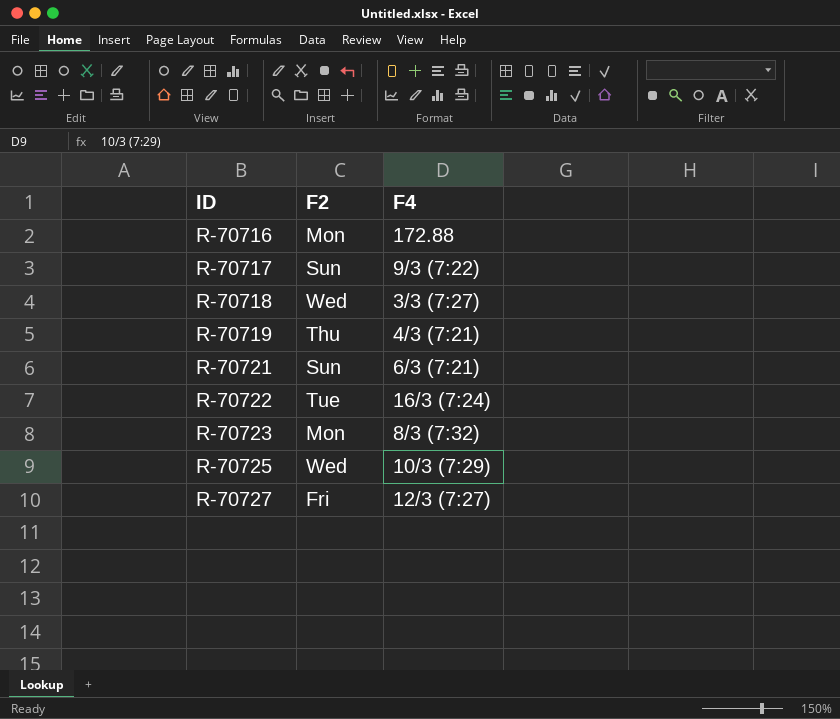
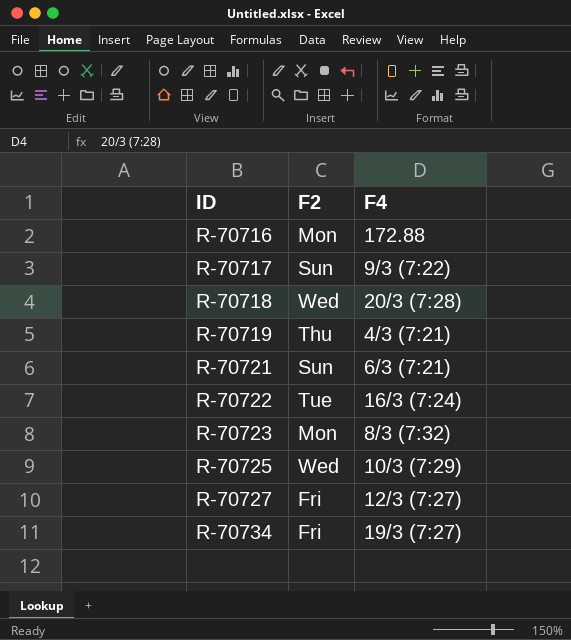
R-70718 | F4: 3/3 (7:27) -> 20/3 (7:28)
row R-70734: none -> Fri | 19/3 (7:27)

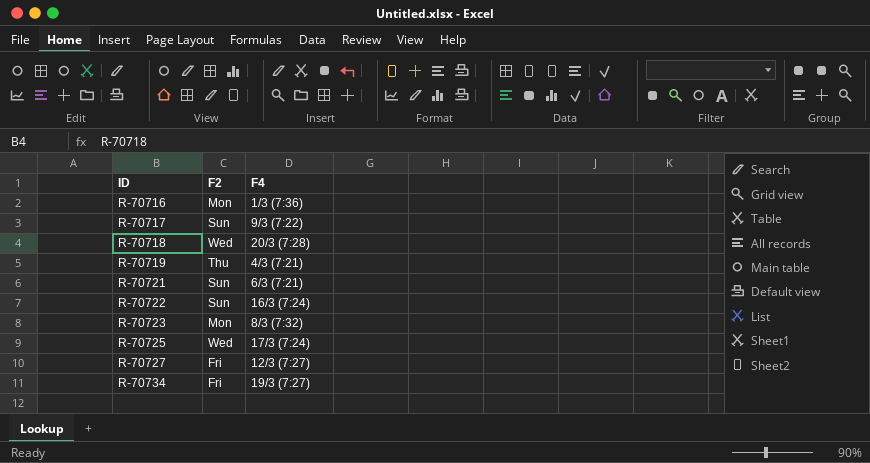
R-70716 | F4: 172.88 -> 1/3 (7:36)
R-70722 | F2: Tue -> Sun
R-70725 | F4: 10/3 (7:29) -> 17/3 (7:24)

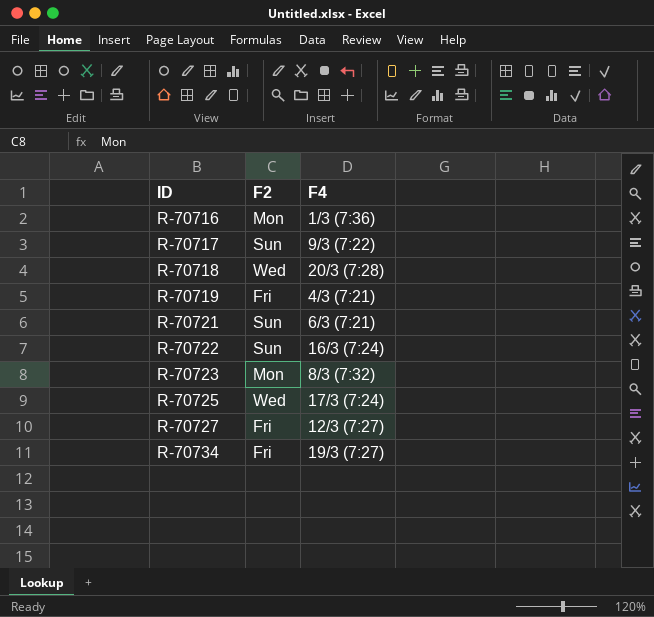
R-70719 | F2: Thu -> Fri

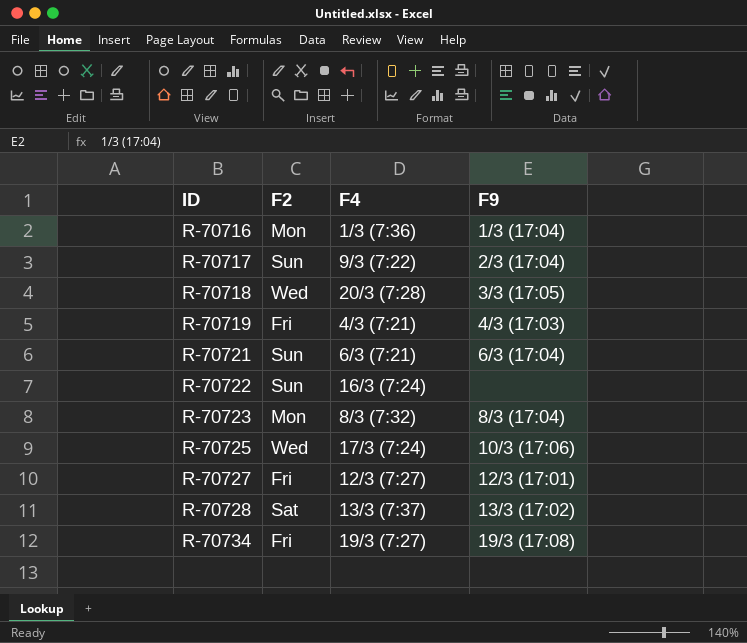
column F9 | position: none -> 4
row R-70728: none -> Sat | 13/3 (7:37) | 13/3 (17:02)

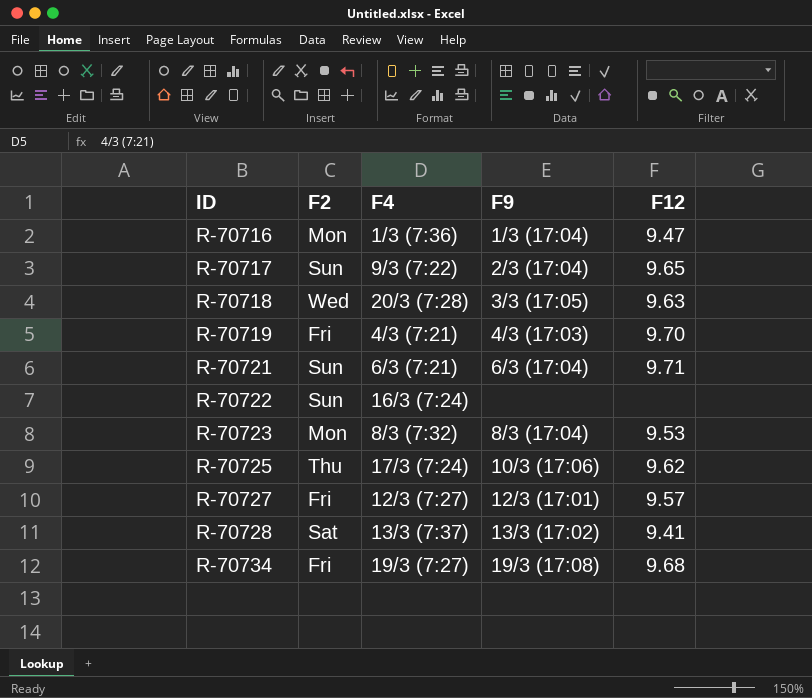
column F12 | position: none -> 5
R-70725 | F2: Wed -> Thu

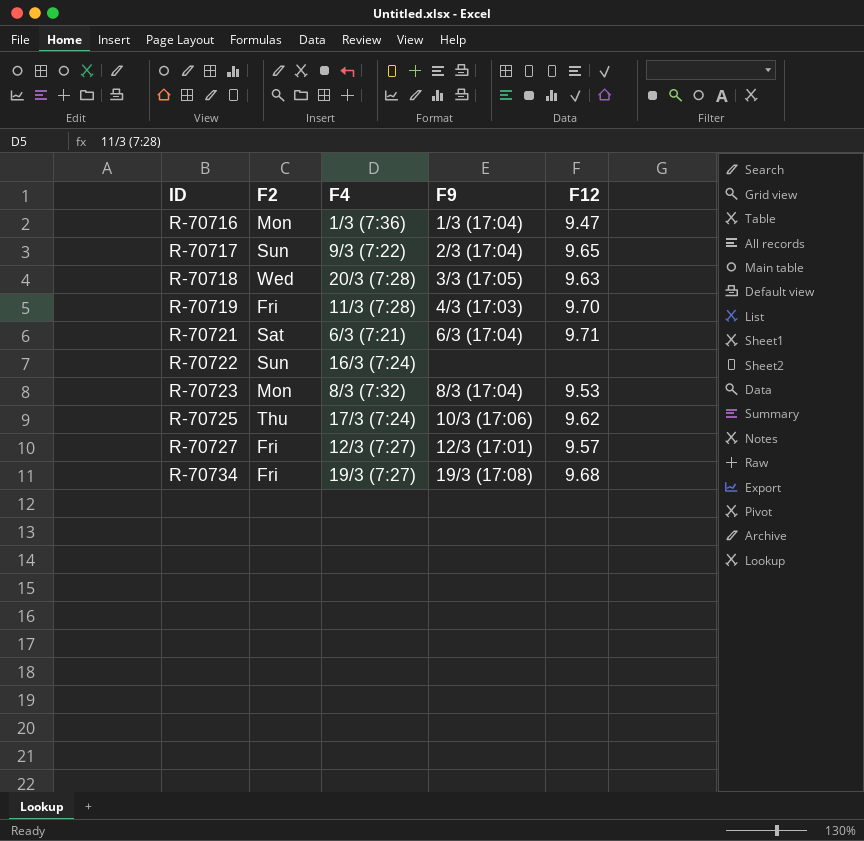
row R-70728: Sat | 13/3 (7:37) | 13/3 (17:02) | 9.41 -> none
R-70719 | F4: 4/3 (7:21) -> 11/3 (7:28)
R-70721 | F2: Sun -> Sat

